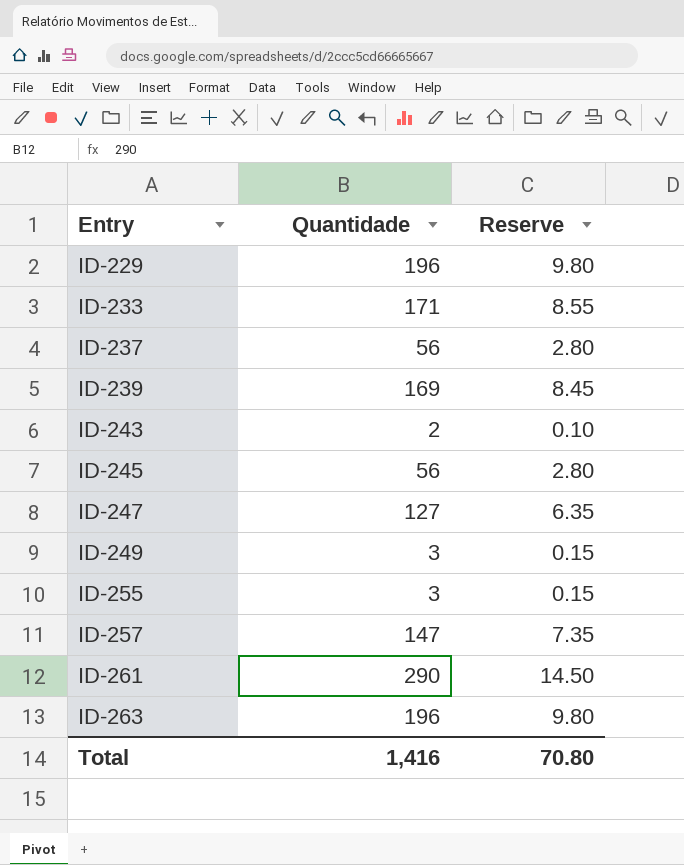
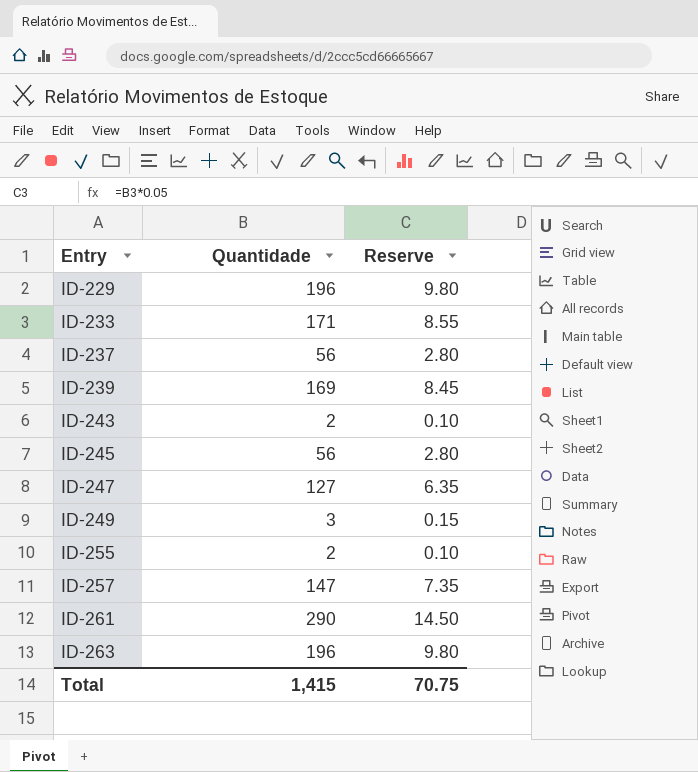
ID-255 | Quantidade: 3 -> 2
ID-255 | Reserve: 0.15 -> 0.10
Total | Quantidade: 1,416 -> 1,415
Total | Reserve: 70.80 -> 70.75

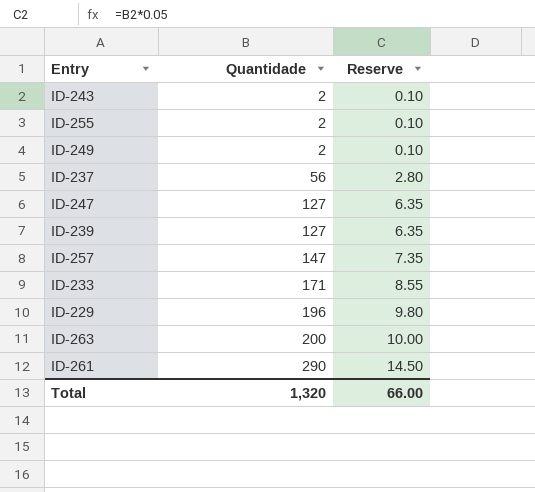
row order: Entry ascending -> Quantidade ascending
row ID-245: 56 | 2.80 -> none
ID-249 | Quantidade: 3 -> 2
ID-249 | Reserve: 0.15 -> 0.10
ID-239 | Quantidade: 169 -> 127
ID-239 | Reserve: 8.45 -> 6.35
ID-263 | Quantidade: 196 -> 200
ID-263 | Reserve: 9.80 -> 10.00
Total | Quantidade: 1,415 -> 1,320
Total | Reserve: 70.75 -> 66.00

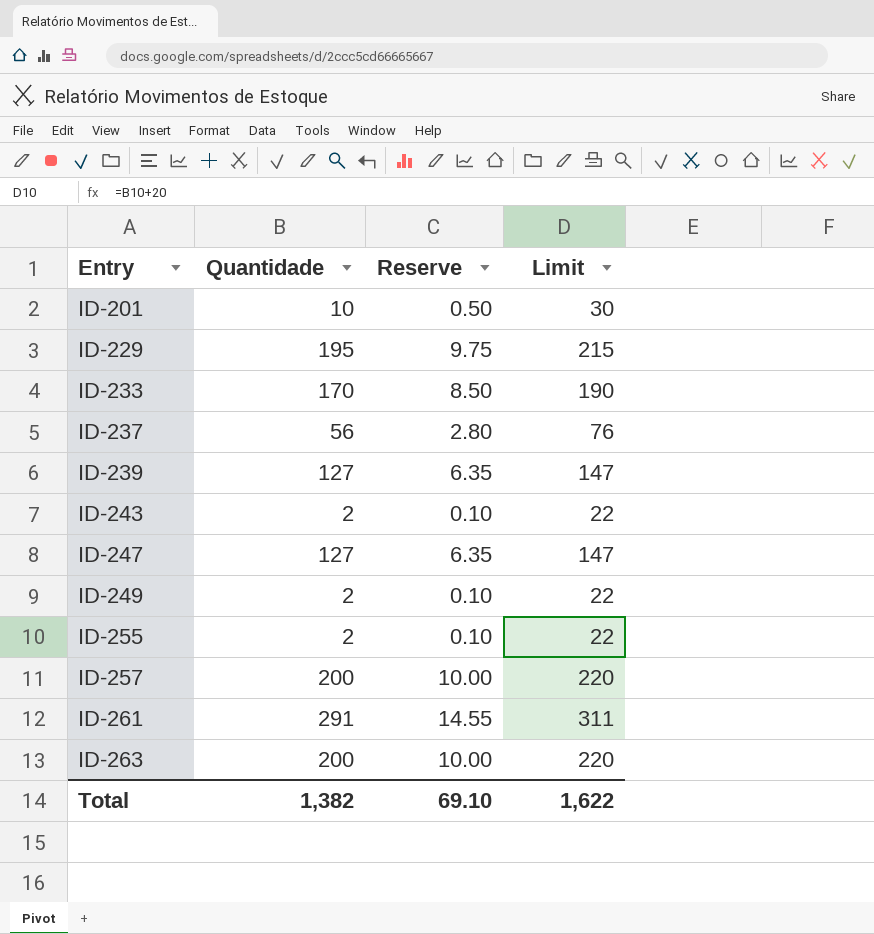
row order: Quantidade ascending -> Entry ascending
column Limit | formula: none -> [Quantidade] + 20
row ID-201: none -> 10 | 0.50 | 30
ID-229 | Quantidade: 196 -> 195
ID-229 | Reserve: 9.80 -> 9.75
ID-233 | Quantidade: 171 -> 170
ID-233 | Reserve: 8.55 -> 8.50
ID-257 | Quantidade: 147 -> 200
ID-257 | Reserve: 7.35 -> 10.00
ID-261 | Quantidade: 290 -> 291
ID-261 | Reserve: 14.50 -> 14.55
Total | Quantidade: 1,320 -> 1,382
Total | Reserve: 66.00 -> 69.10

